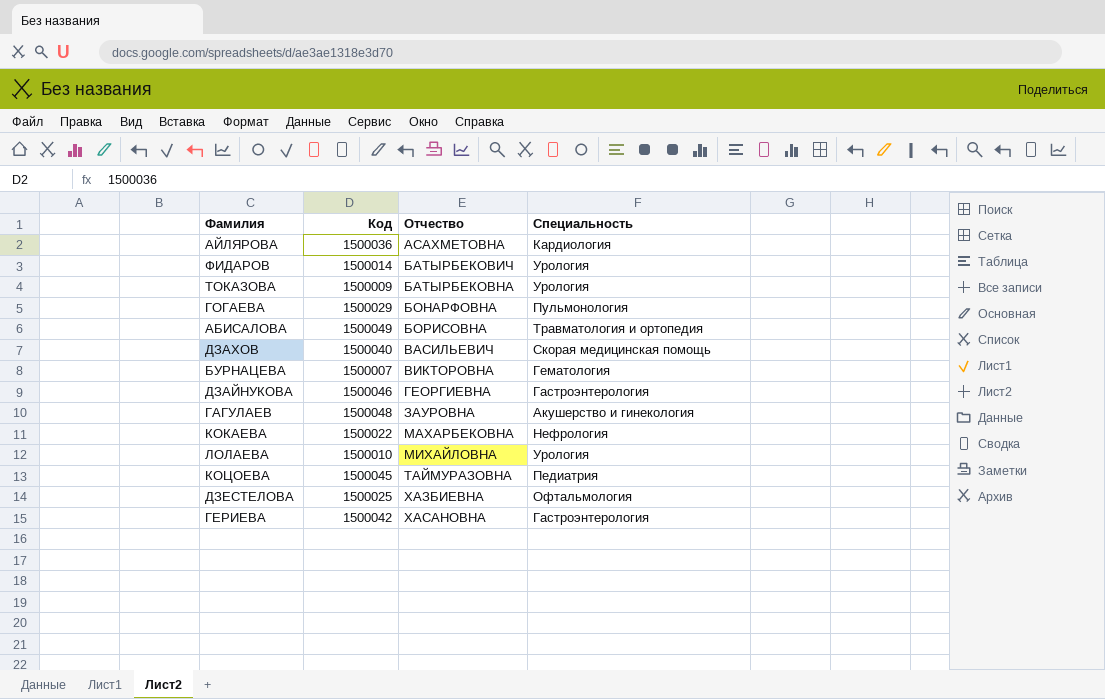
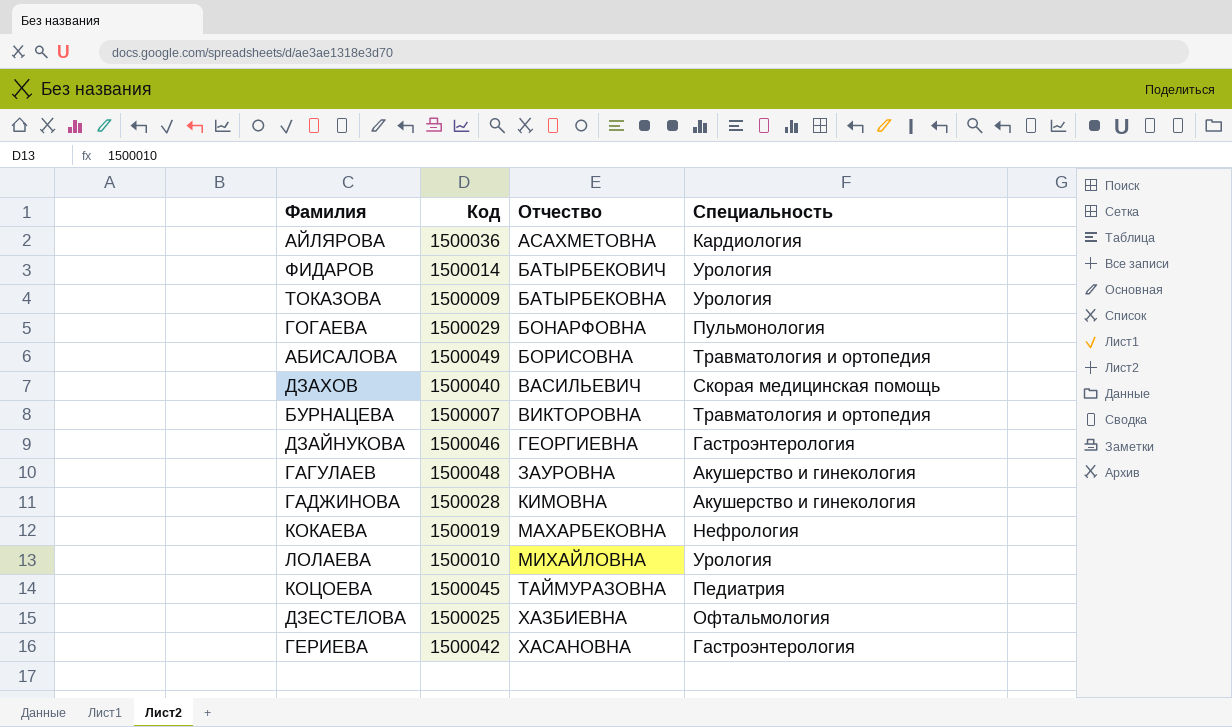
БУРНАЦЕВА | Специальность: Гематология -> Травматология и ортопедия
row ГАДЖИНОВА: none -> 1500028 | КИМОВНА | Акушерство и гинекология
КОКАЕВА | Код: 1500022 -> 1500019

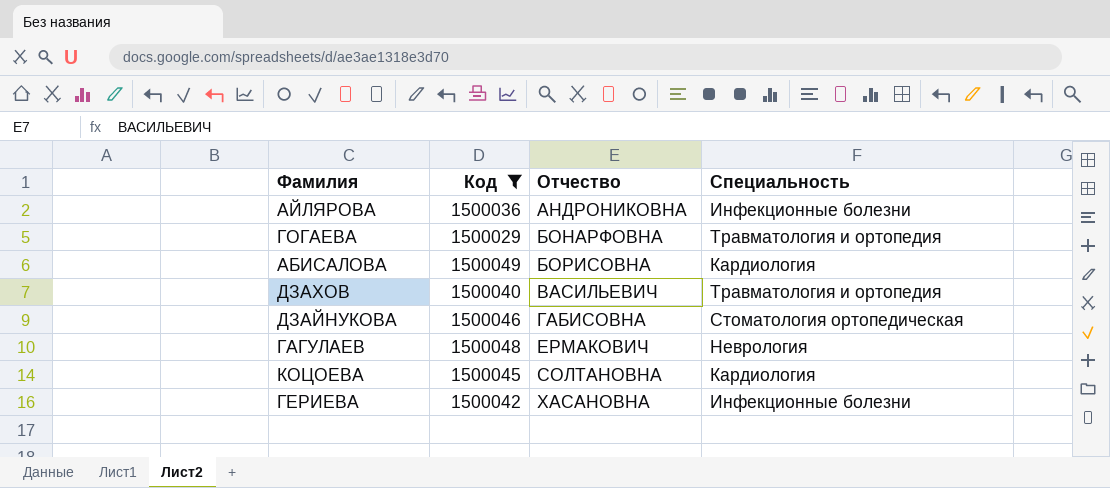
filter: none -> Код >= 1500029
АЙЛЯРОВА | Отчество: АСАХМЕТОВНА -> АНДРОНИКОВНА
АЙЛЯРОВА | Специальность: Кардиология -> Инфекционные болезни
ГОГАЕВА | Специальность: Пульмонология -> Травматология и ортопедия
АБИСАЛОВА | Специальность: Травматология и ортопедия -> Кардиология
ДЗАХОВ | Специальность: Скорая медицинская помощь -> Травматология и ортопедия
ДЗАЙНУКОВА | Отчество: ГЕОРГИЕВНА -> ГАБИСОВНА
ДЗАЙНУКОВА | Специальность: Гастроэнтерология -> Стоматология ортопедическая
ГАГУЛАЕВ | Отчество: ЗАУРОВНА -> ЕРМАКОВИЧ
ГАГУЛАЕВ | Специальность: Акушерство и гинекология -> Неврология
КОЦОЕВА | Отчество: ТАЙМУРАЗОВНА -> СОЛТАНОВНА
КОЦОЕВА | Специальность: Педиатрия -> Кардиология
ГЕРИЕВА | Специальность: Гастроэнтерология -> Инфекционные болезни

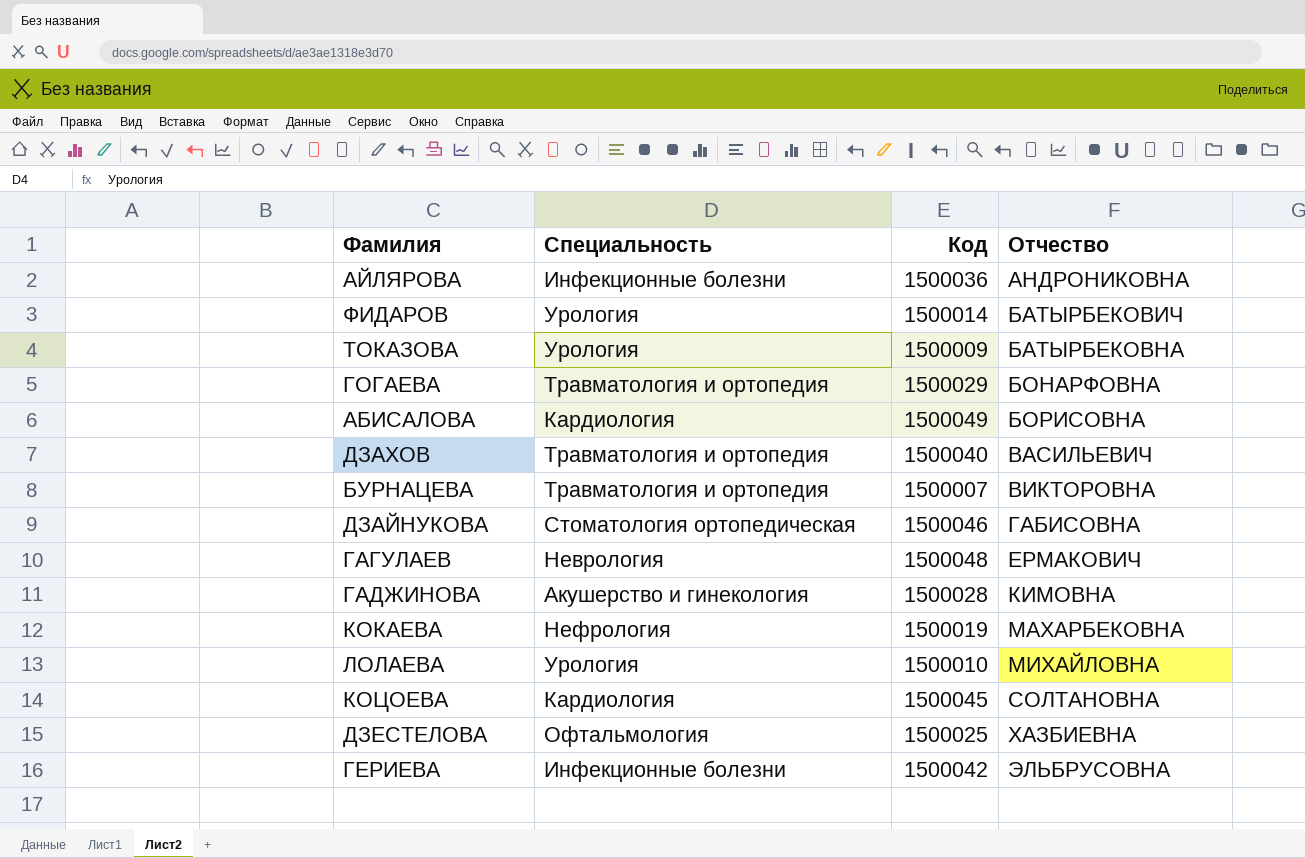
filter: Код >= 1500029 -> none
column Специальность | position: 4 -> 2
ГЕРИЕВА | Отчество: ХАСАНОВНА -> ЭЛЬБРУСОВНА

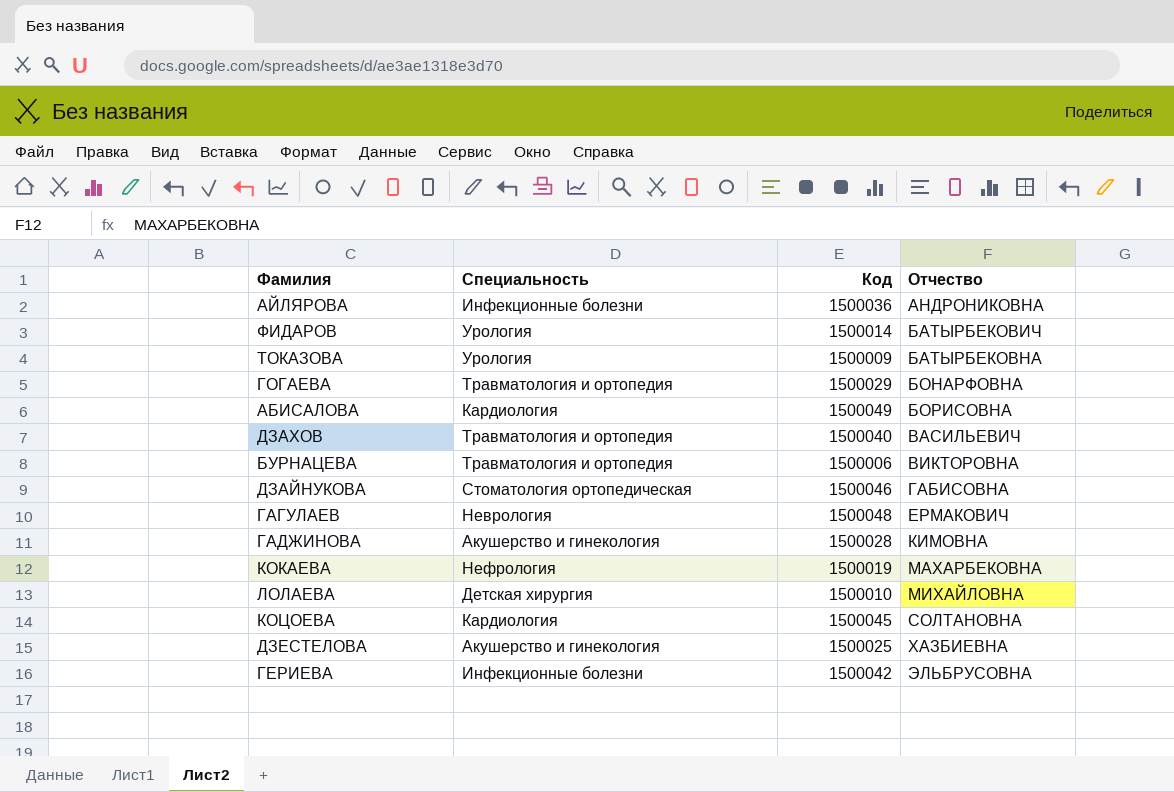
БУРНАЦЕВА | Код: 1500007 -> 1500006
ЛОЛАЕВА | Специальность: Урология -> Детская хирургия
ДЗЕСТЕЛОВА | Специальность: Офтальмология -> Акушерство и гинекология

